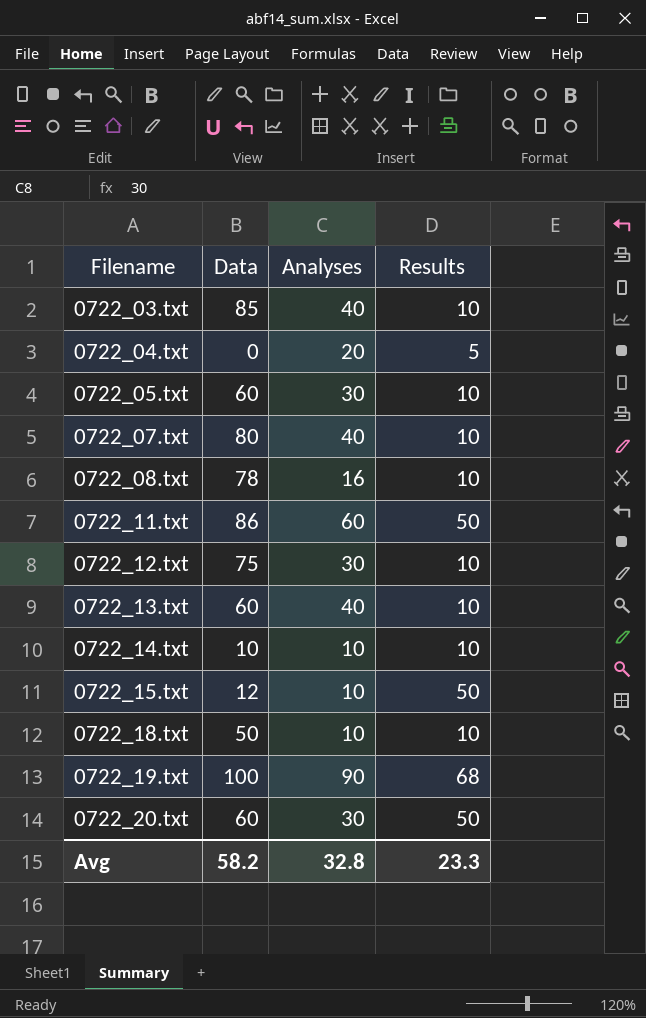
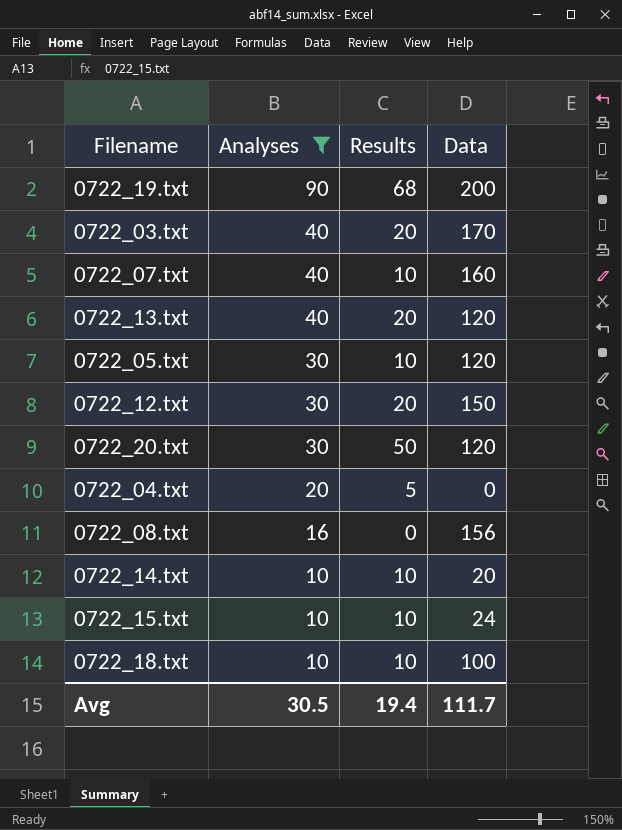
filter: none -> Analyses != 60
row order: Filename ascending -> Analyses descending
column Data | position: 2 -> 4
0722_19.txt | Data: 100 -> 200
0722_03.txt | Results: 10 -> 20
0722_03.txt | Data: 85 -> 170
0722_07.txt | Data: 80 -> 160
0722_13.txt | Results: 10 -> 20
0722_13.txt | Data: 60 -> 120
0722_05.txt | Data: 60 -> 120
0722_12.txt | Results: 10 -> 20
0722_12.txt | Data: 75 -> 150
0722_20.txt | Data: 60 -> 120
0722_08.txt | Results: 10 -> 0
0722_08.txt | Data: 78 -> 156
0722_14.txt | Data: 10 -> 20
0722_15.txt | Results: 50 -> 10
0722_15.txt | Data: 12 -> 24
0722_18.txt | Data: 50 -> 100
Avg | Analyses: 32.8 -> 30.5
Avg | Results: 23.3 -> 19.4
Avg | Data: 58.2 -> 111.7

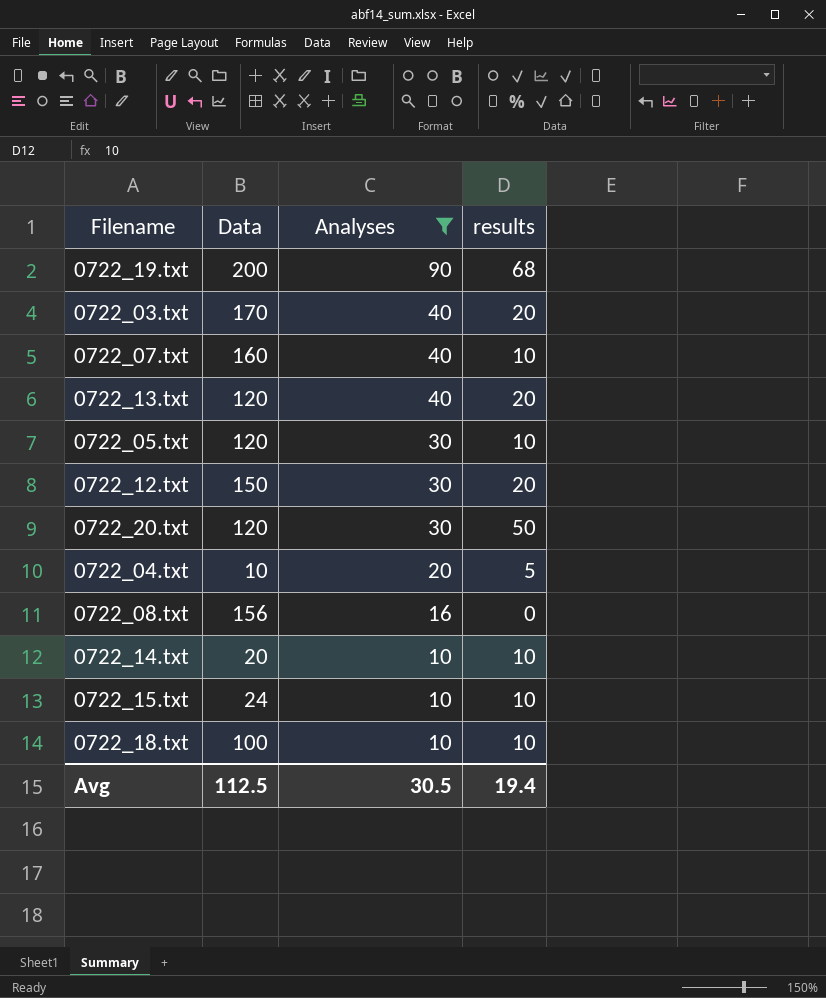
column Data | position: 4 -> 2
column name: Results -> results
0722_04.txt | Data: 0 -> 10
Avg | Data: 111.7 -> 112.5

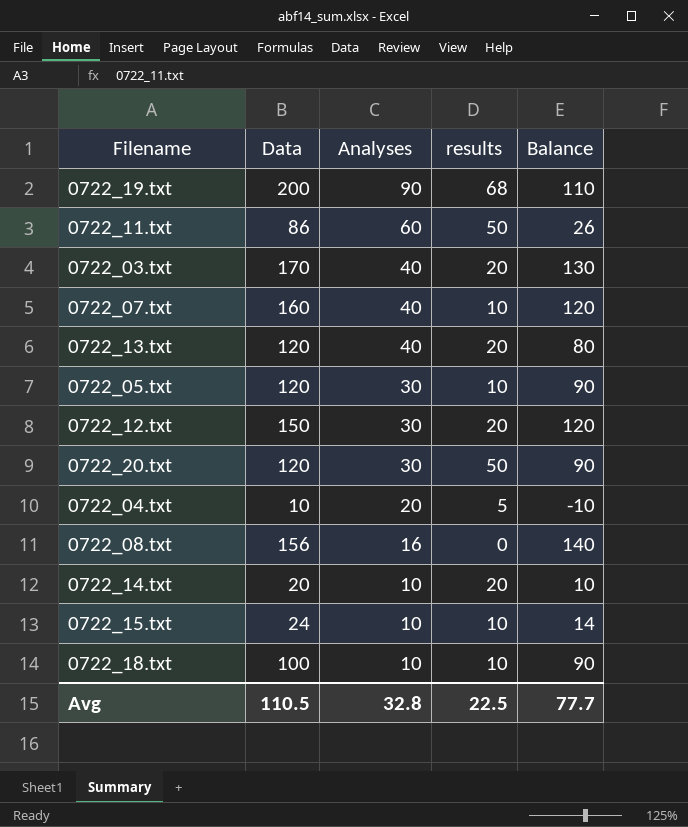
filter: Analyses != 60 -> none
column Balance | formula: none -> [Data] - [Analyses]
0722_14.txt | results: 10 -> 20
Avg | Data: 112.5 -> 110.5
Avg | Analyses: 30.5 -> 32.8
Avg | results: 19.4 -> 22.5

